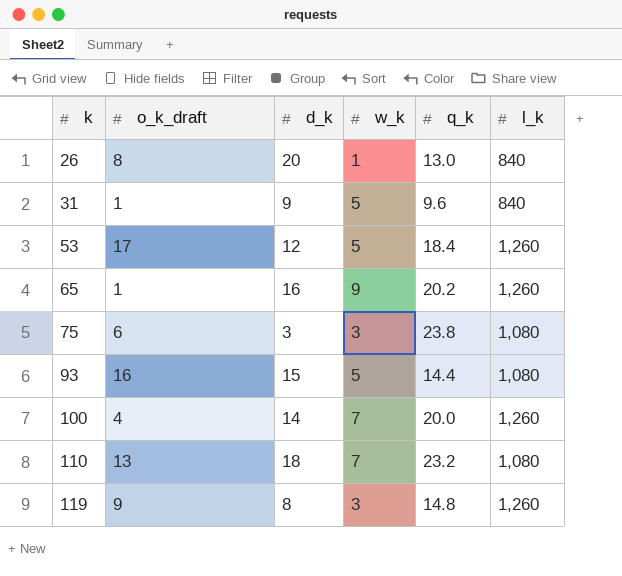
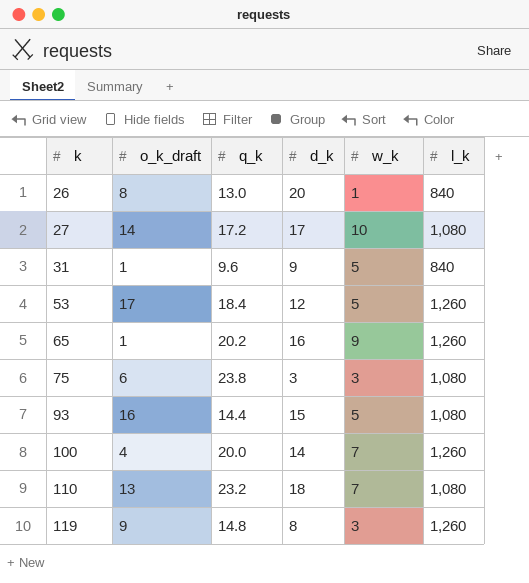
column q_k | position: 5 -> 3
row 27: none -> 14 | 17.2 | 17 | 10 | 1,080

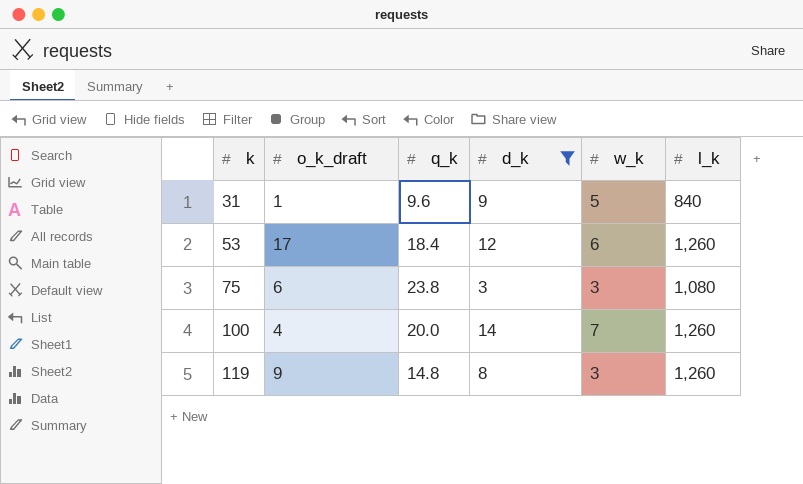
filter: none -> d_k <= 14
53 | w_k: 5 -> 6

